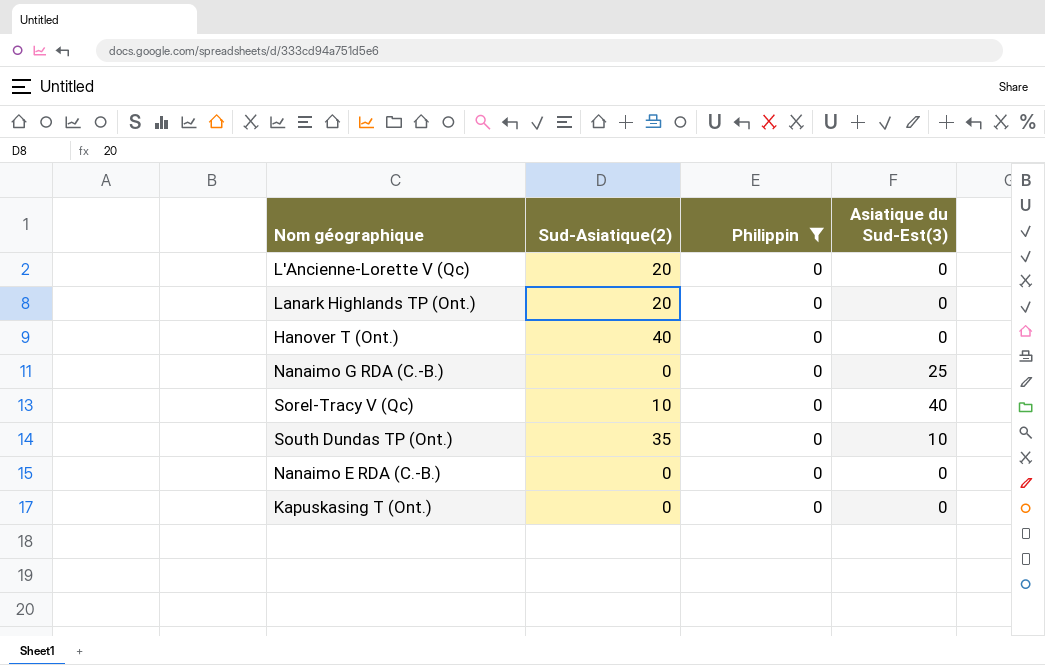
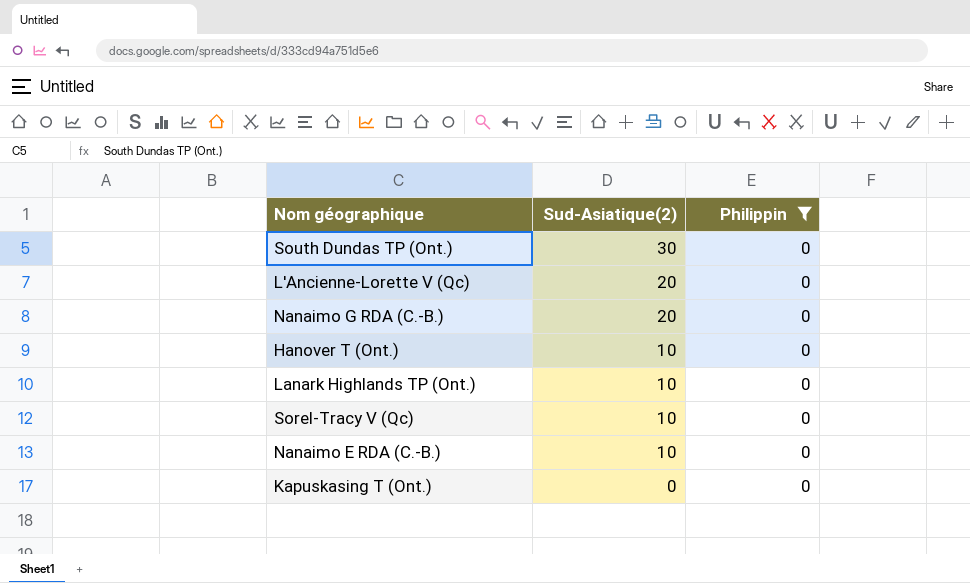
row order: none -> Sud-Asiatique(2) descending
column Asiatique du Sud-Est(3) | position: 4 -> none
South Dundas TP (Ont.) | Sud-Asiatique(2): 35 -> 30
Nanaimo G RDA (C.-B.) | Sud-Asiatique(2): 0 -> 20
Hanover T (Ont.) | Sud-Asiatique(2): 40 -> 10
Lanark Highlands TP (Ont.) | Sud-Asiatique(2): 20 -> 10
Nanaimo E RDA (C.-B.) | Sud-Asiatique(2): 0 -> 10

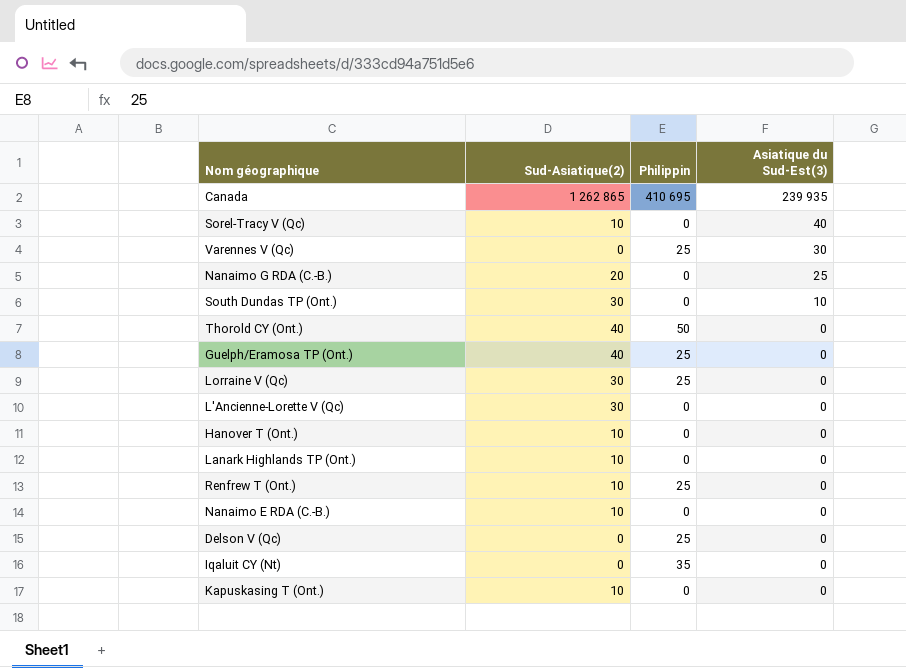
filter: Philippin = 0 -> none
row order: Sud-Asiatique(2) descending -> Asiatique du Sud-Est(3) descending
column Asiatique du Sud-Est(3) | position: none -> 4
L'Ancienne-Lorette V (Qc) | Sud-Asiatique(2): 20 -> 30
Kapuskasing T (Ont.) | Sud-Asiatique(2): 0 -> 10

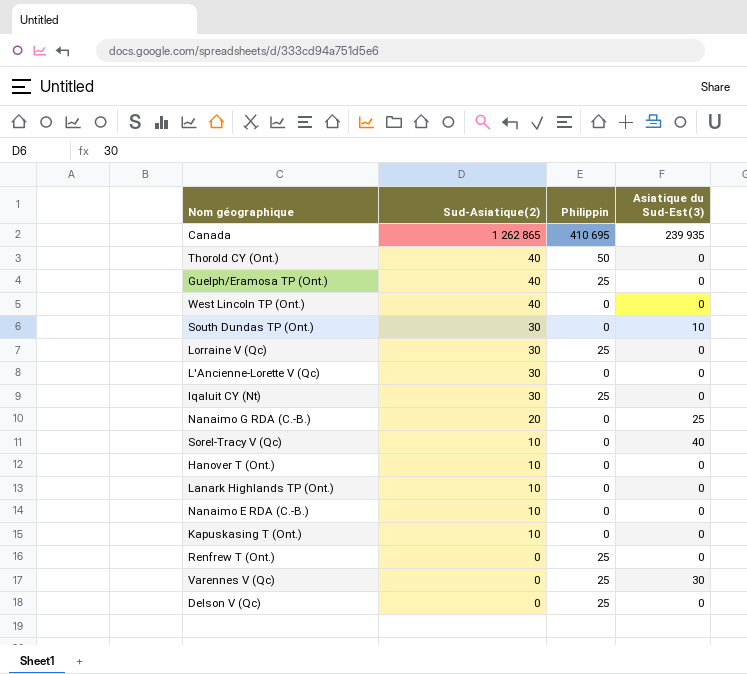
row order: Asiatique du Sud-Est(3) descending -> Sud-Asiatique(2) descending
row West Lincoln TP (Ont.): none -> 40 | 0 | 0
Iqaluit CY (Nt) | Sud-Asiatique(2): 0 -> 30
Iqaluit CY (Nt) | Philippin: 35 -> 25
Renfrew T (Ont.) | Sud-Asiatique(2): 10 -> 0

